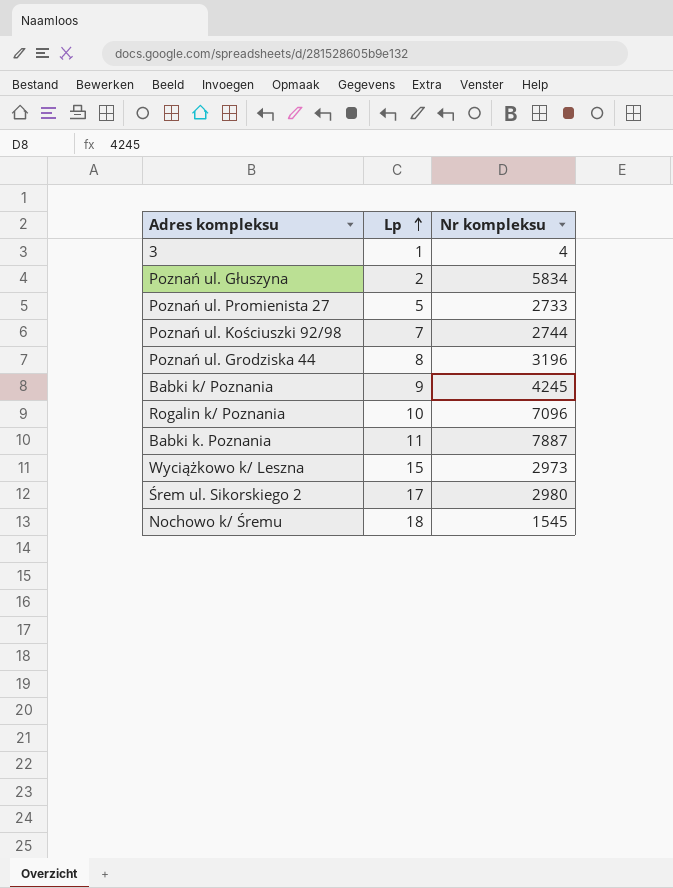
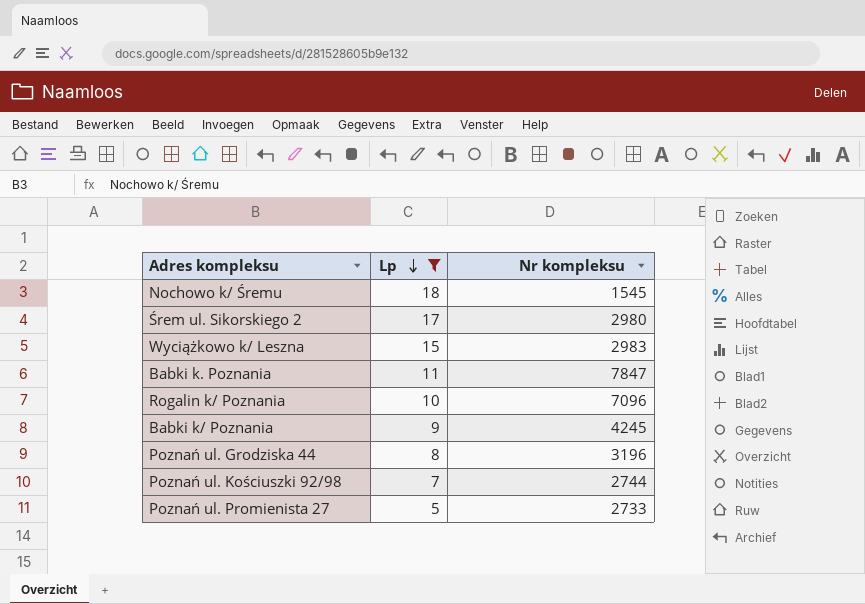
filter: none -> Lp >= 5
row order: Lp ascending -> Lp descending
Wyciążkowo k/ Leszna | Nr kompleksu: 2973 -> 2983
Babki k. Poznania | Nr kompleksu: 7887 -> 7847

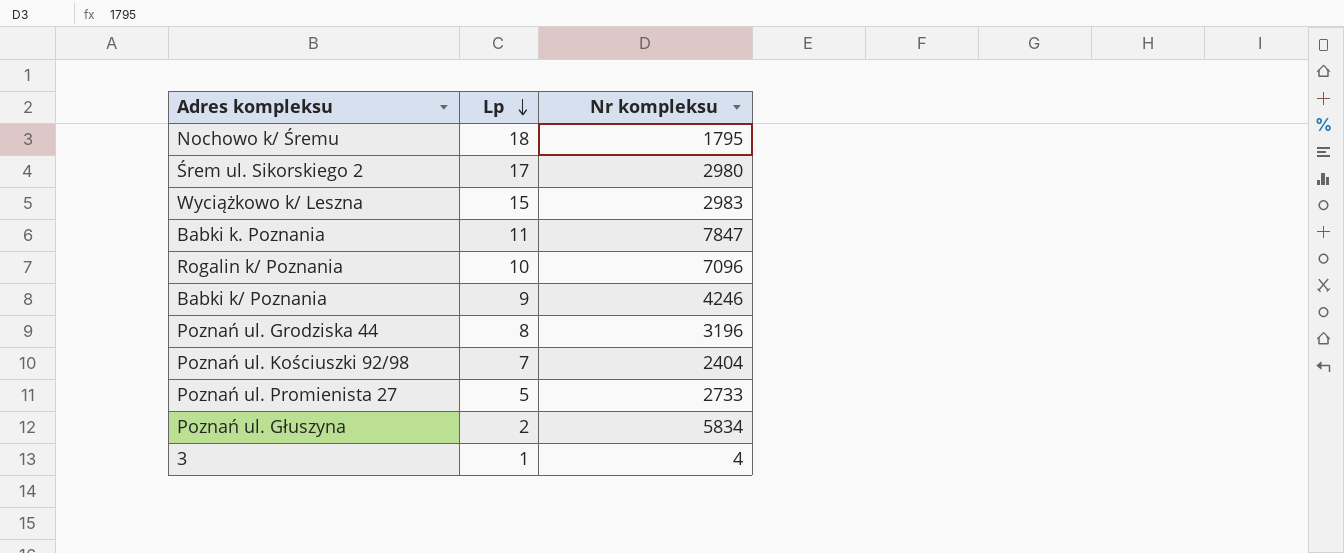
filter: Lp >= 5 -> none
Nochowo k/ Śremu | Nr kompleksu: 1545 -> 1795
Babki k/ Poznania | Nr kompleksu: 4245 -> 4246
Poznań ul. Kościuszki 92/98 | Nr kompleksu: 2744 -> 2404

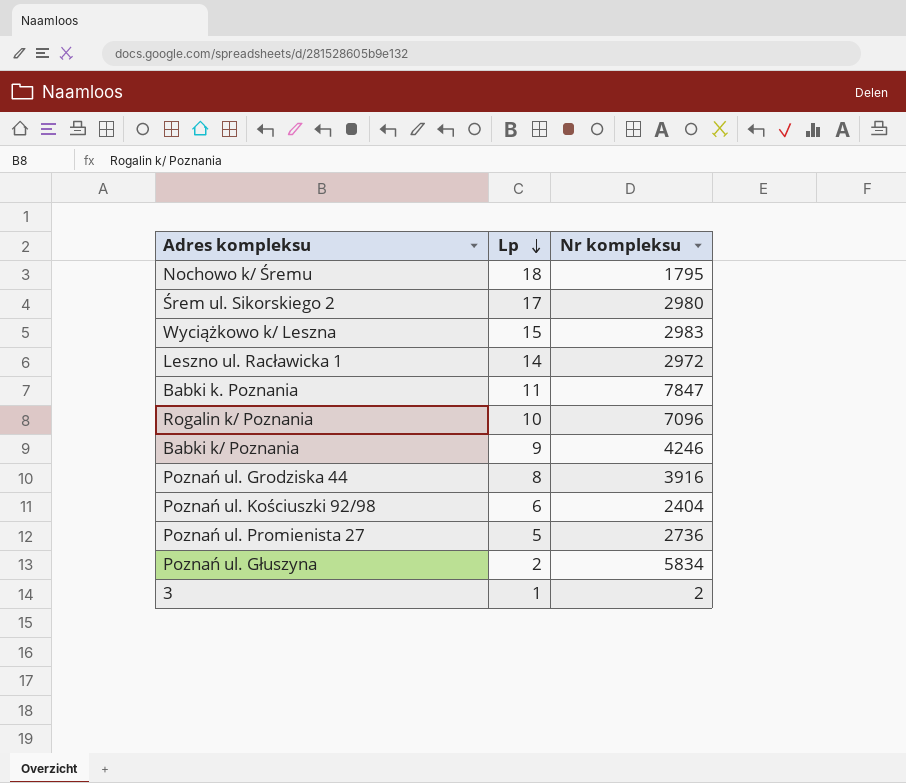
row Leszno ul. Racławicka 1: none -> 14 | 2972
Poznań ul. Grodziska 44 | Nr kompleksu: 3196 -> 3916
Poznań ul. Kościuszki 92/98 | Lp: 7 -> 6
Poznań ul. Promienista 27 | Nr kompleksu: 2733 -> 2736
3 | Nr kompleksu: 4 -> 2

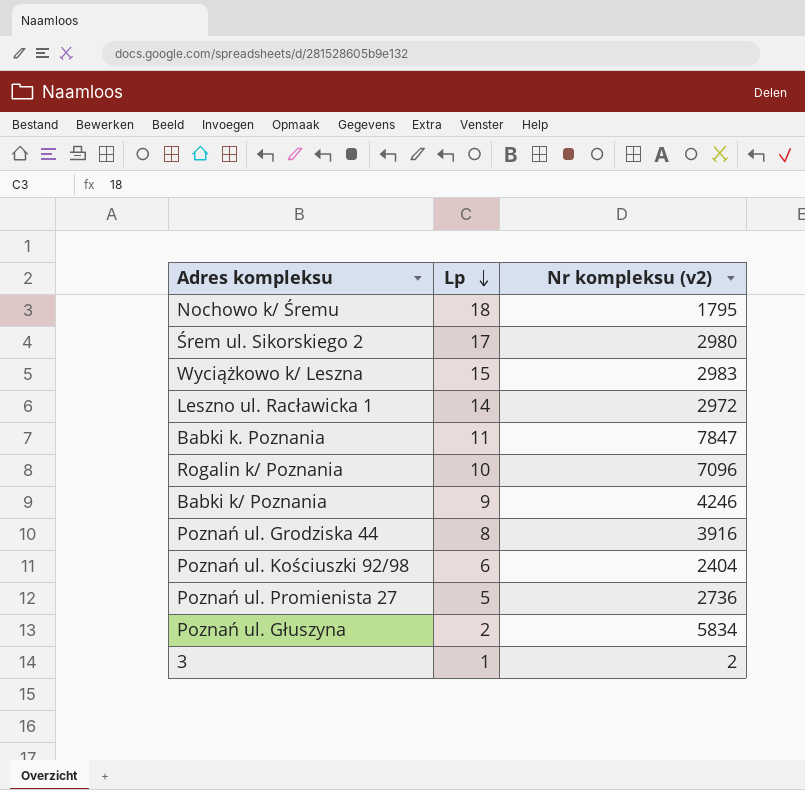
column name: Nr kompleksu -> Nr kompleksu (v2)

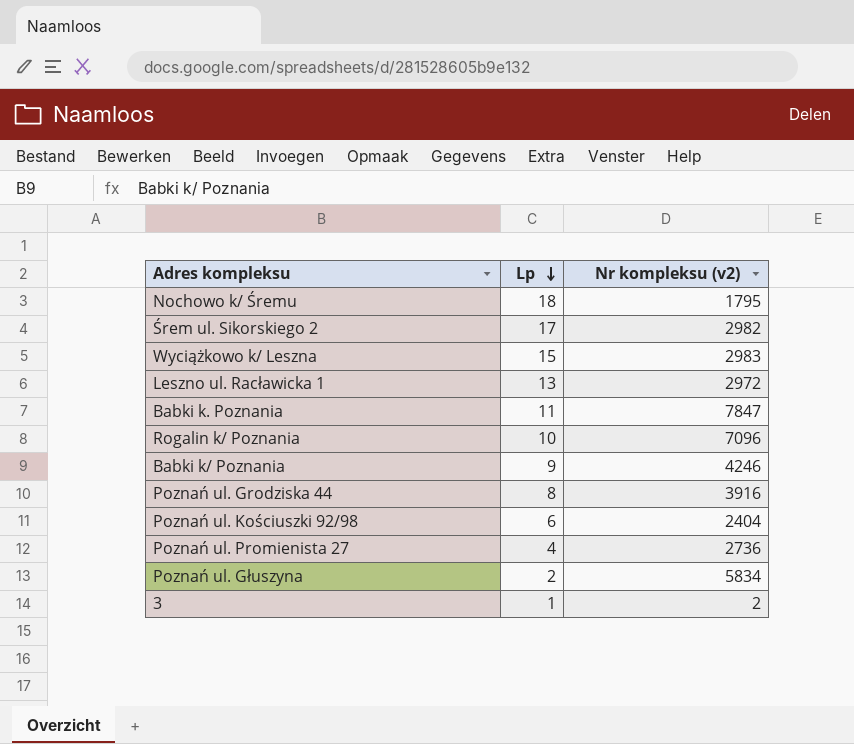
Śrem ul. Sikorskiego 2 | Nr kompleksu (v2): 2980 -> 2982
Leszno ul. Racławicka 1 | Lp: 14 -> 13
Poznań ul. Promienista 27 | Lp: 5 -> 4

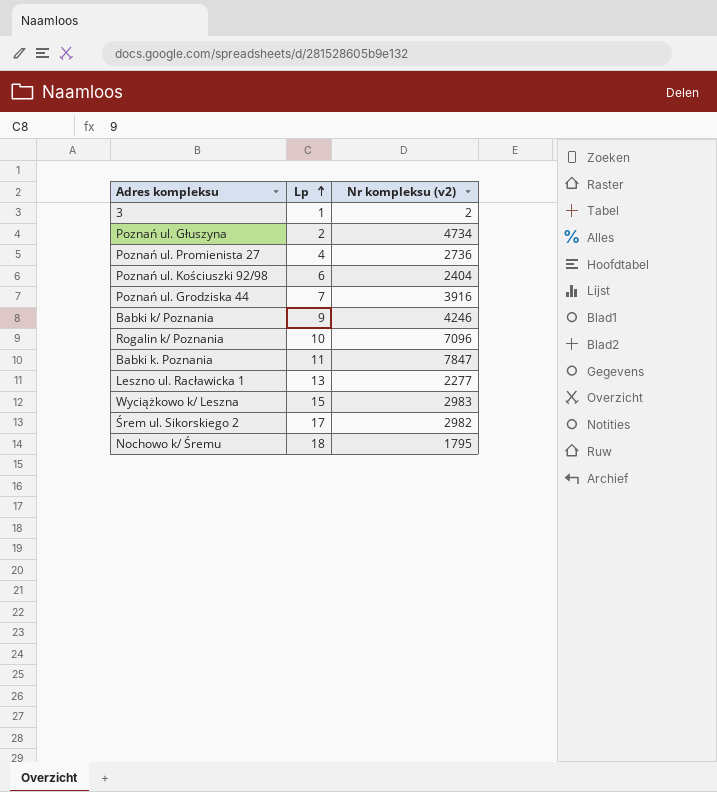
row order: Lp descending -> Lp ascending
Poznań ul. Głuszyna | Nr kompleksu (v2): 5834 -> 4734
Poznań ul. Grodziska 44 | Lp: 8 -> 7
Leszno ul. Racławicka 1 | Nr kompleksu (v2): 2972 -> 2277

